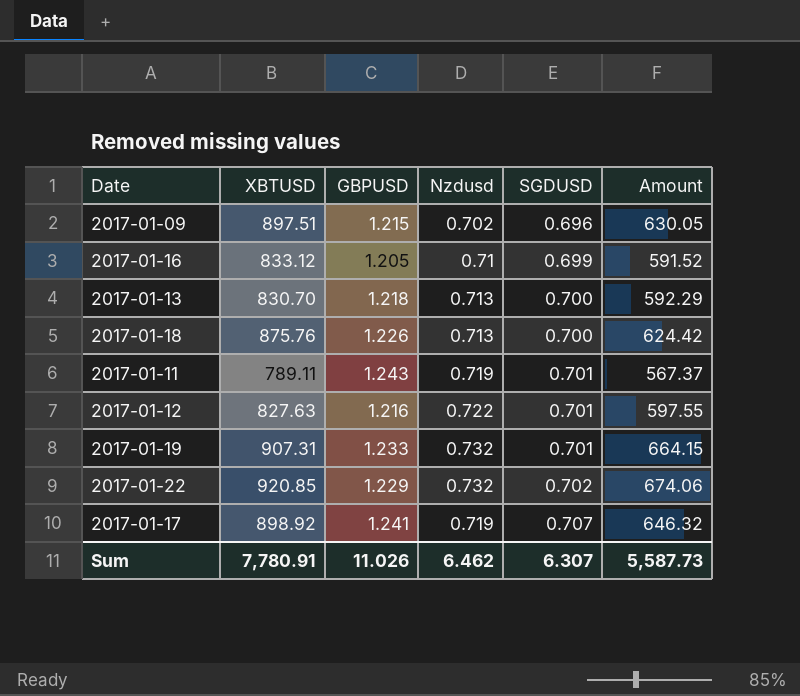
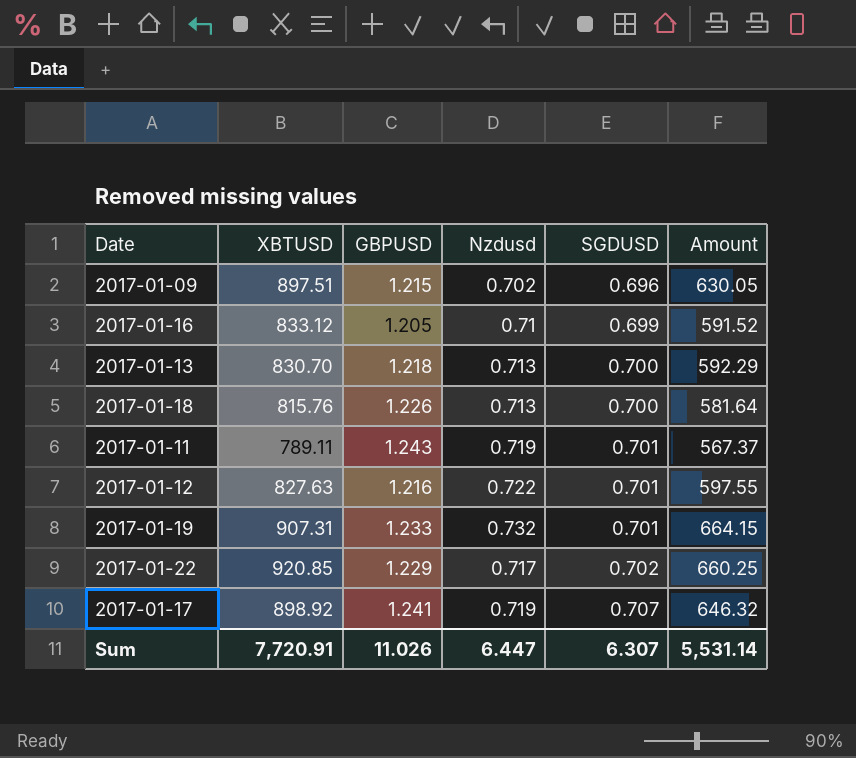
2017-01-18 | XBTUSD: 875.76 -> 815.76
2017-01-18 | Amount: 624.42 -> 581.64
2017-01-22 | Nzdusd: 0.732 -> 0.717
2017-01-22 | Amount: 674.06 -> 660.25
Sum | XBTUSD: 7,780.91 -> 7,720.91
Sum | Nzdusd: 6.462 -> 6.447
Sum | Amount: 5,587.73 -> 5,531.14

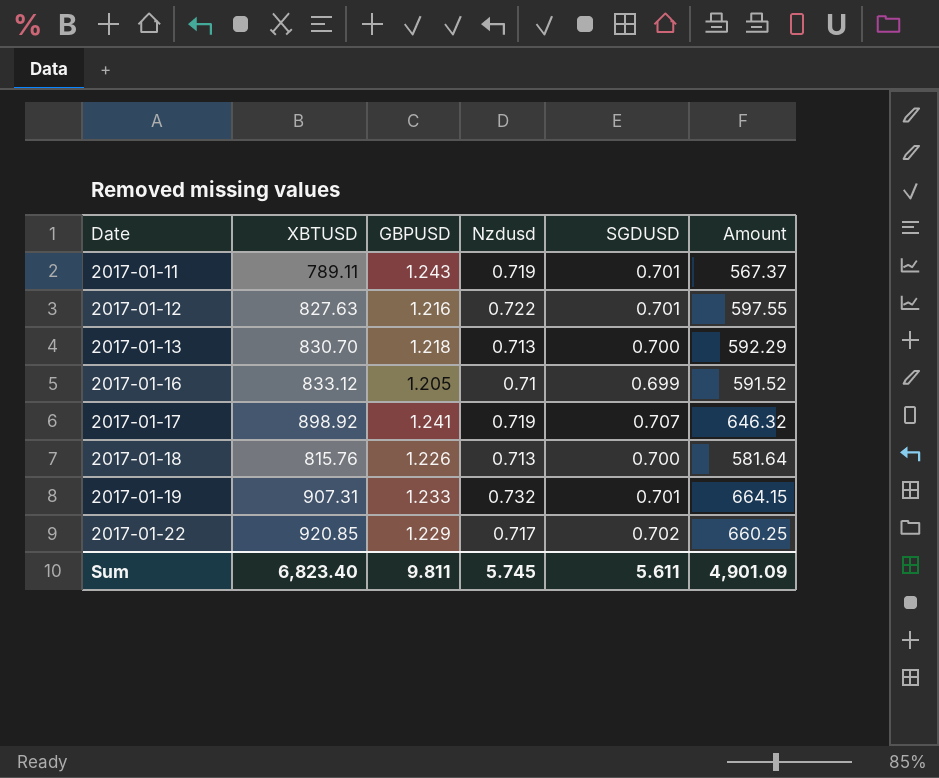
row order: SGDUSD ascending -> Date ascending
row 2017-01-09: 897.51 | 1.215 | 0.702 | 0.696 | 630.05 -> none
Sum | XBTUSD: 7,720.91 -> 6,823.40
Sum | GBPUSD: 11.026 -> 9.811
Sum | Nzdusd: 6.447 -> 5.745
Sum | SGDUSD: 6.307 -> 5.611
Sum | Amount: 5,531.14 -> 4,901.09

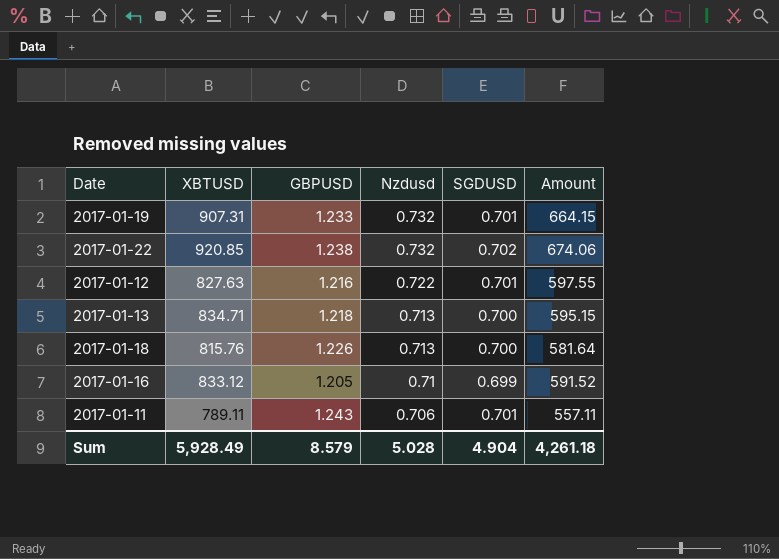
row order: Date ascending -> Nzdusd descending
row 2017-01-17: 898.92 | 1.241 | 0.719 | 0.707 | 646.32 -> none
2017-01-22 | GBPUSD: 1.229 -> 1.238
2017-01-22 | Nzdusd: 0.717 -> 0.732
2017-01-22 | Amount: 660.25 -> 674.06
2017-01-13 | XBTUSD: 830.70 -> 834.71
2017-01-13 | Amount: 592.29 -> 595.15
2017-01-11 | Nzdusd: 0.719 -> 0.706
2017-01-11 | Amount: 567.37 -> 557.11
Sum | XBTUSD: 6,823.40 -> 5,928.49
Sum | GBPUSD: 9.811 -> 8.579
Sum | Nzdusd: 5.745 -> 5.028
Sum | SGDUSD: 5.611 -> 4.904
Sum | Amount: 4,901.09 -> 4,261.18

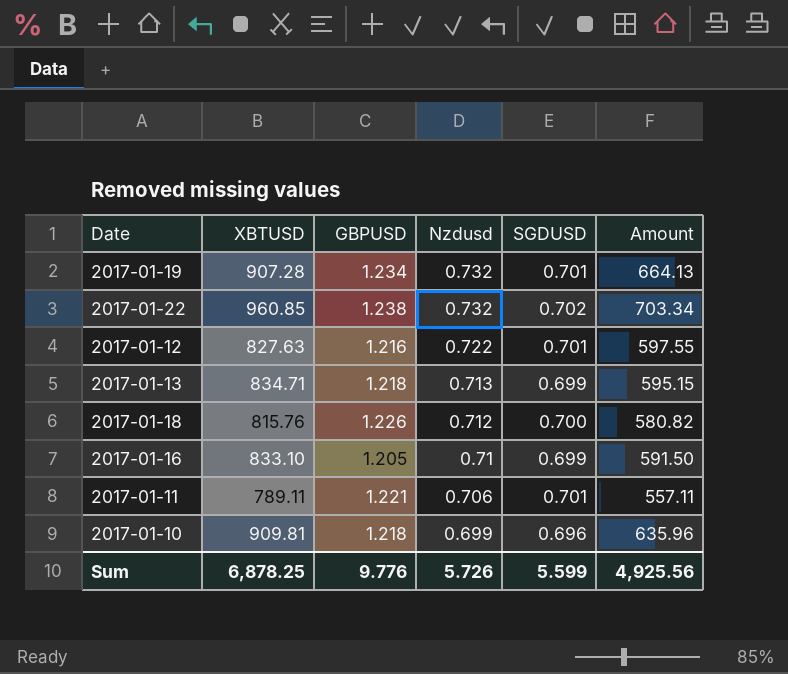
2017-01-19 | XBTUSD: 907.31 -> 907.28
2017-01-19 | GBPUSD: 1.233 -> 1.234
2017-01-19 | Amount: 664.15 -> 664.13
2017-01-22 | XBTUSD: 920.85 -> 960.85
2017-01-22 | Amount: 674.06 -> 703.34
2017-01-13 | SGDUSD: 0.700 -> 0.699
2017-01-18 | Nzdusd: 0.713 -> 0.712
2017-01-18 | Amount: 581.64 -> 580.82
2017-01-16 | XBTUSD: 833.12 -> 833.10
2017-01-16 | Amount: 591.52 -> 591.50
2017-01-11 | GBPUSD: 1.243 -> 1.221
row 2017-01-10: none -> 909.81 | 1.218 | 0.699 | 0.696 | 635.96
Sum | XBTUSD: 5,928.49 -> 6,878.25
Sum | GBPUSD: 8.579 -> 9.776
Sum | Nzdusd: 5.028 -> 5.726
Sum | SGDUSD: 4.904 -> 5.599
Sum | Amount: 4,261.18 -> 4,925.56

